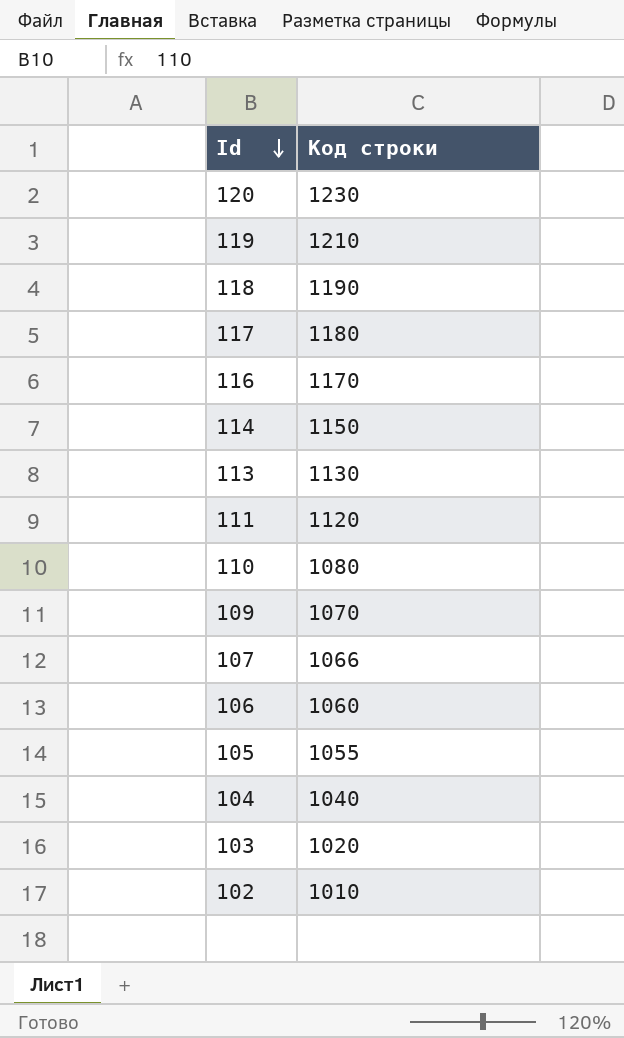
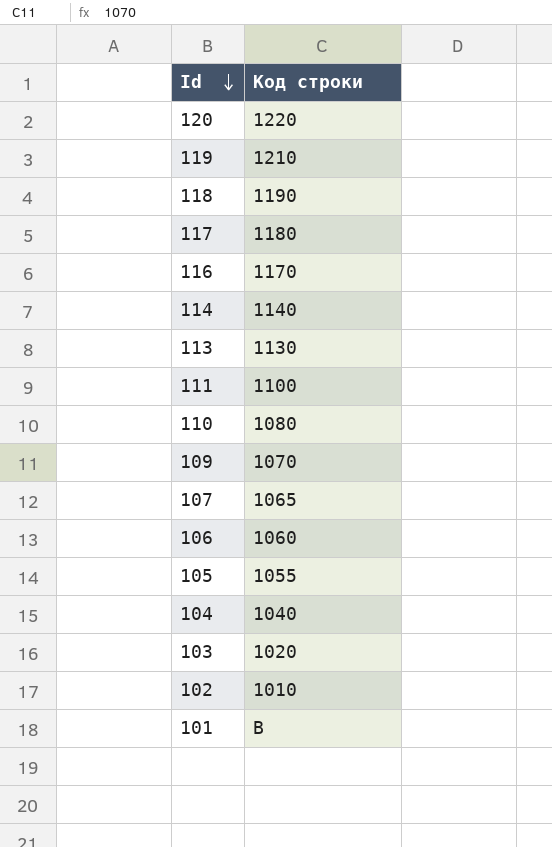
120 | Код строки: 1230 -> 1220
114 | Код строки: 1150 -> 1140
111 | Код строки: 1120 -> 1100
107 | Код строки: 1066 -> 1065
row 101: none -> В

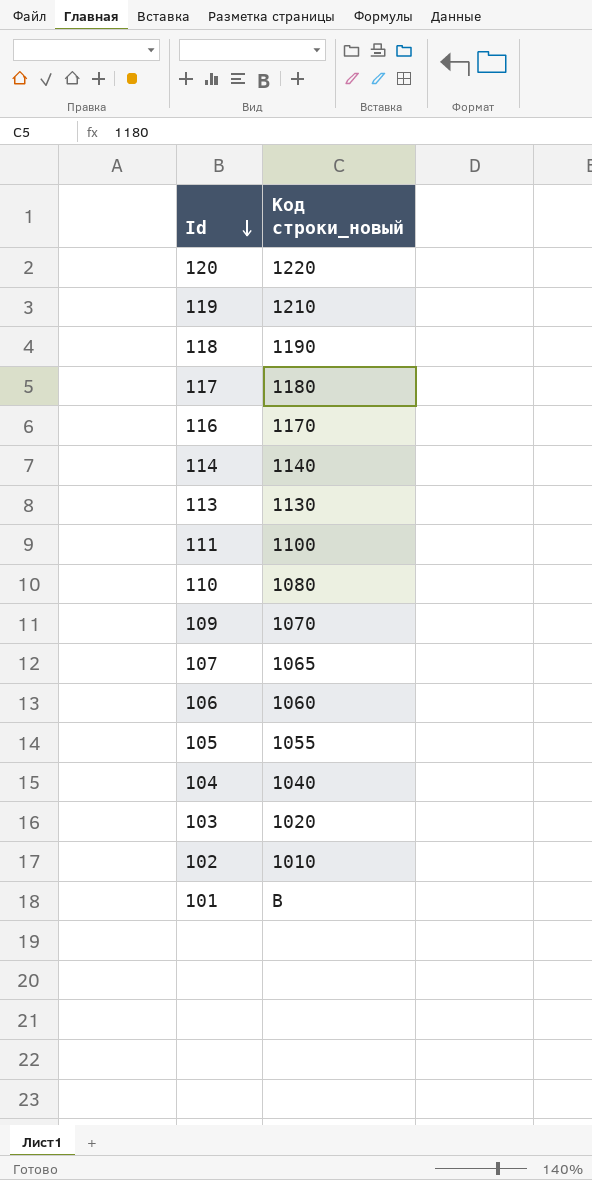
column name: Код строки -> Код строки_новый

